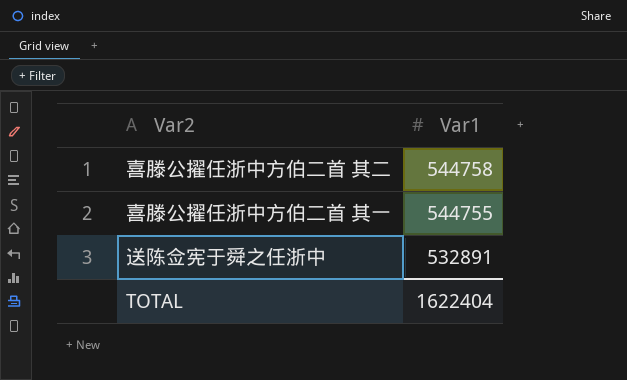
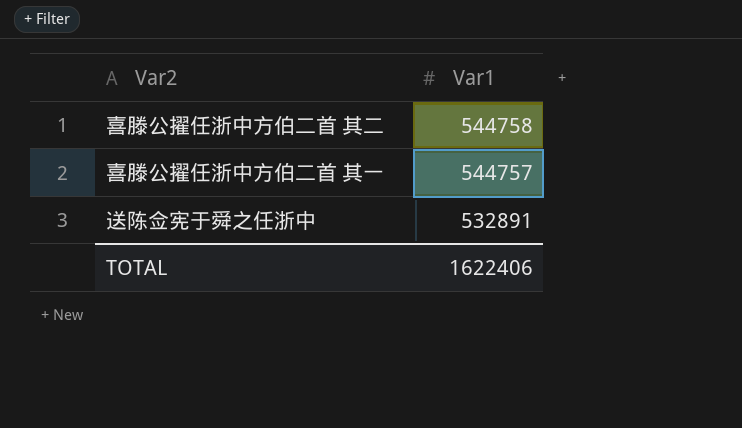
喜滕公擢任浙中方伯二首 其一 | Var1: 544755 -> 544757
TOTAL | Var1: 1622404 -> 1622406

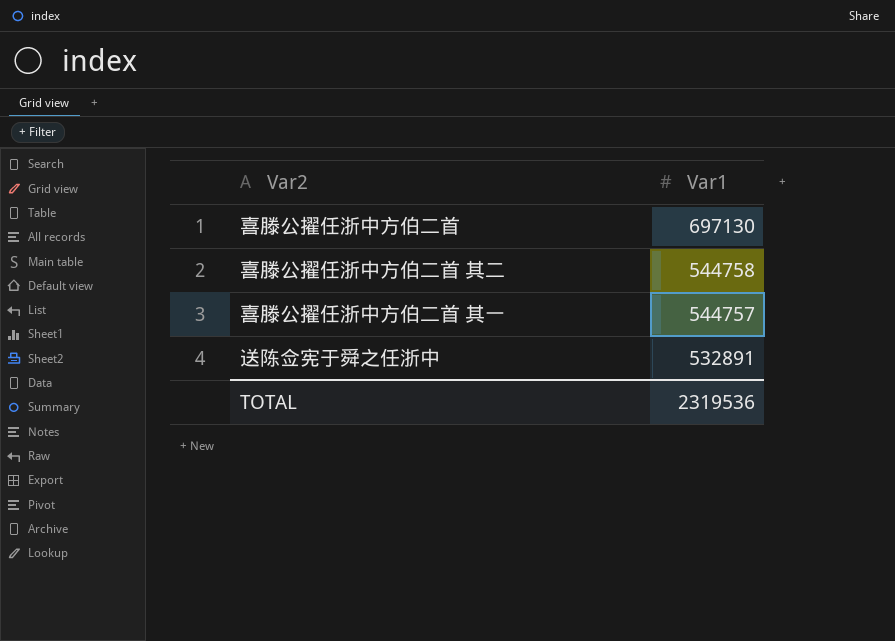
row 喜滕公擢任浙中方伯二首: none -> 697130
TOTAL | Var1: 1622406 -> 2319536

